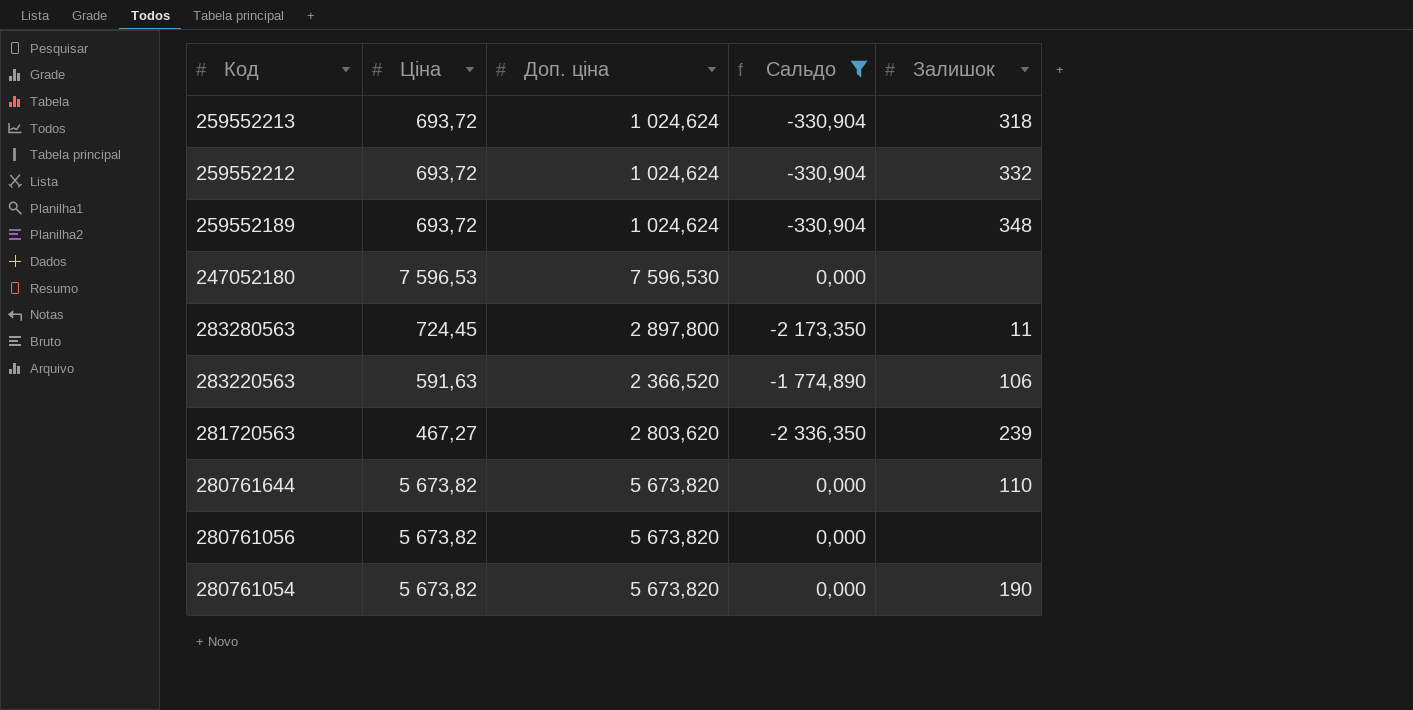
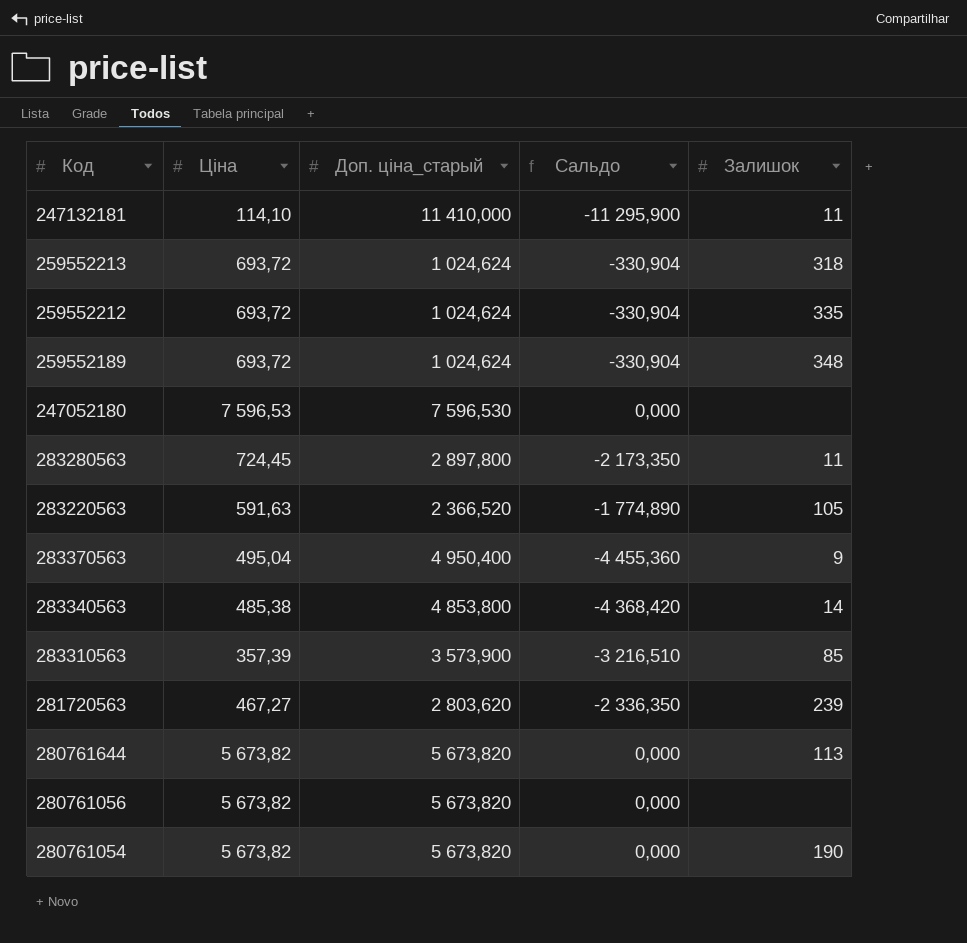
filter: Сальдо >= -2 336,350 -> none
column name: Доп. ціна -> Доп. ціна_старый
259552212 | Залишок: 332 -> 335
283220563 | Залишок: 106 -> 105
280761644 | Залишок: 110 -> 113

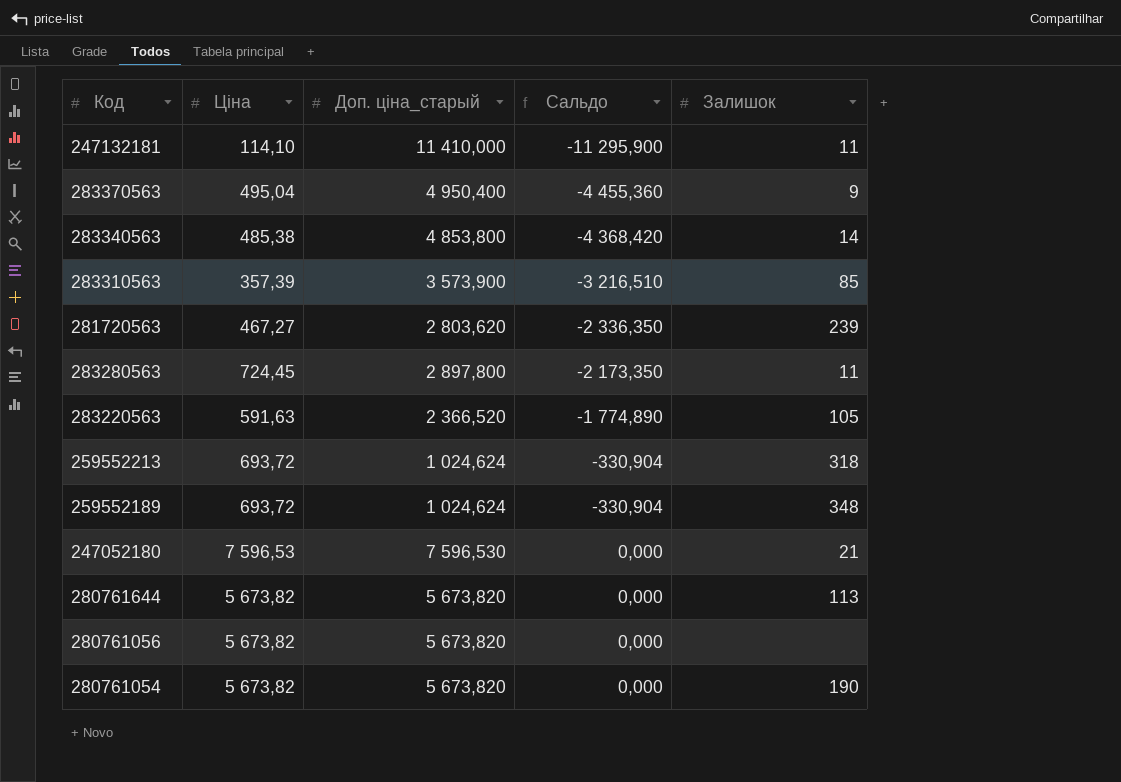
row order: none -> Сальдо ascending
row 259552212: 693,72 | 1 024,624 | -330,904 | 335 -> none
247052180 | Залишок: none -> 21

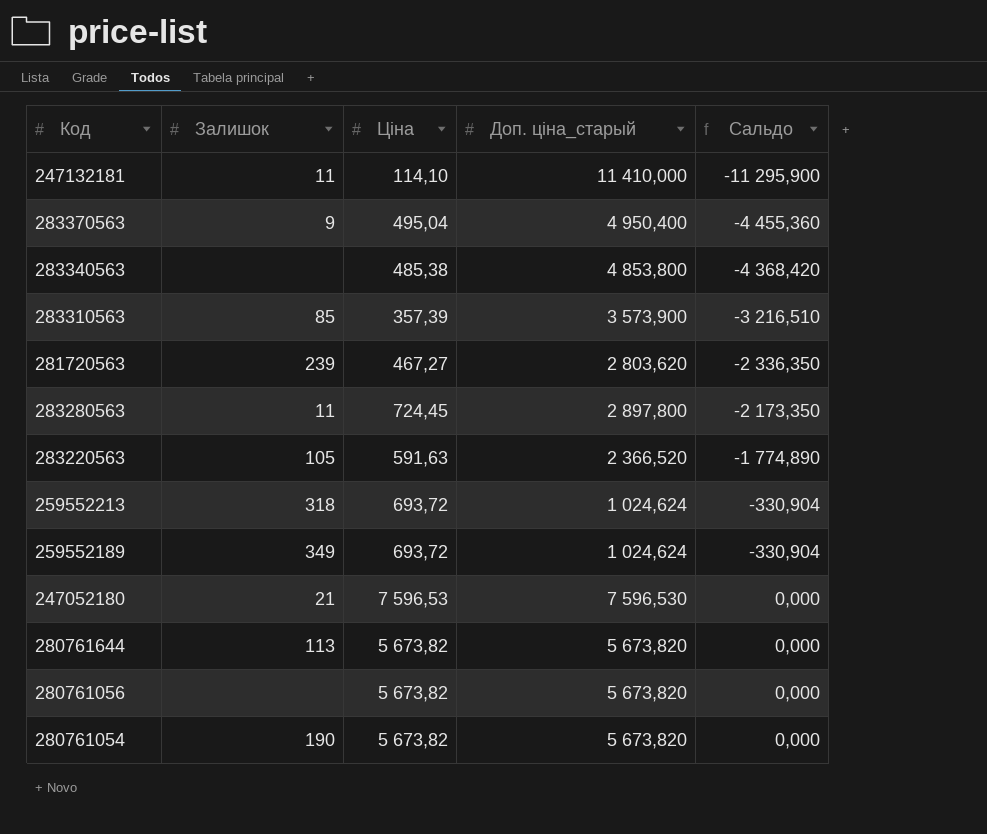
column Залишок | position: 5 -> 2
283340563 | Залишок: 14 -> none
259552189 | Залишок: 348 -> 349

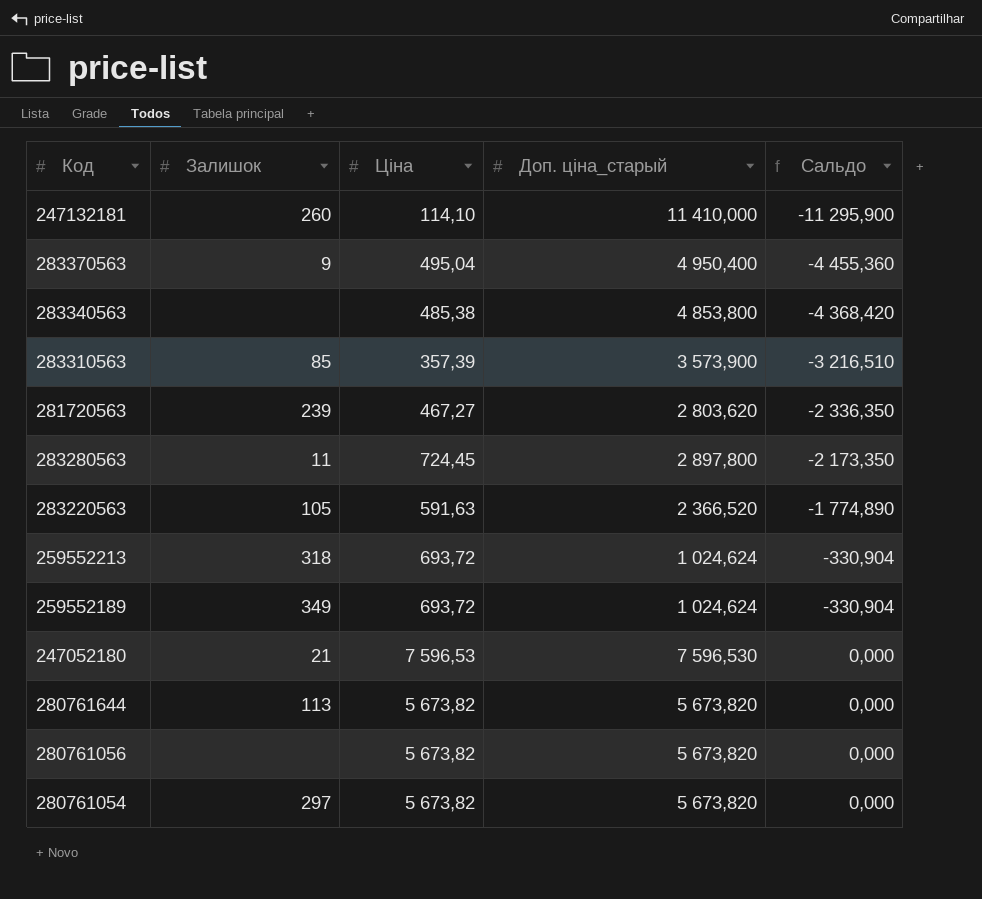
247132181 | Залишок: 11 -> 260
280761054 | Залишок: 190 -> 297

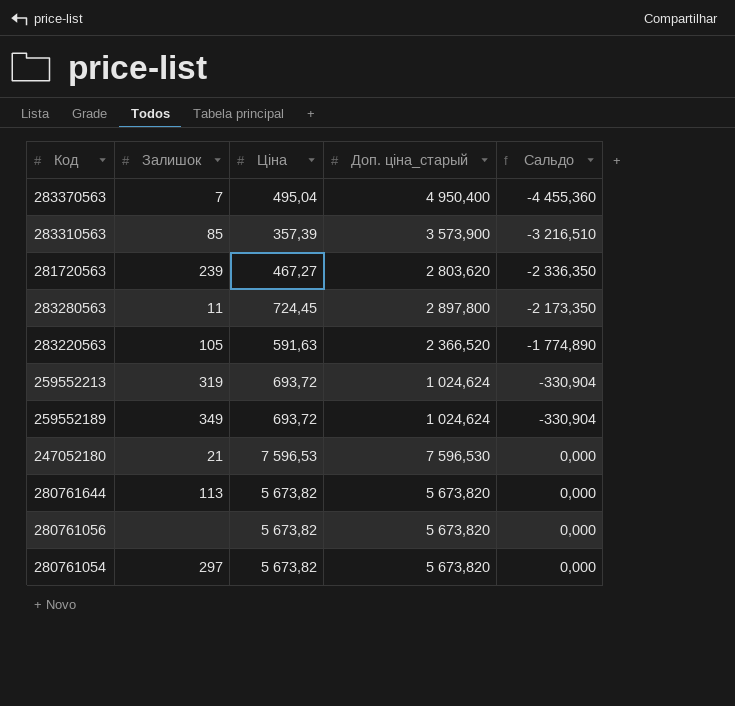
row 247132181: 260 | 114,10 | 11 410,000 | -11 295,900 -> none
row 283340563: none | 485,38 | 4 853,800 | -4 368,420 -> none
283370563 | Залишок: 9 -> 7
259552213 | Залишок: 318 -> 319

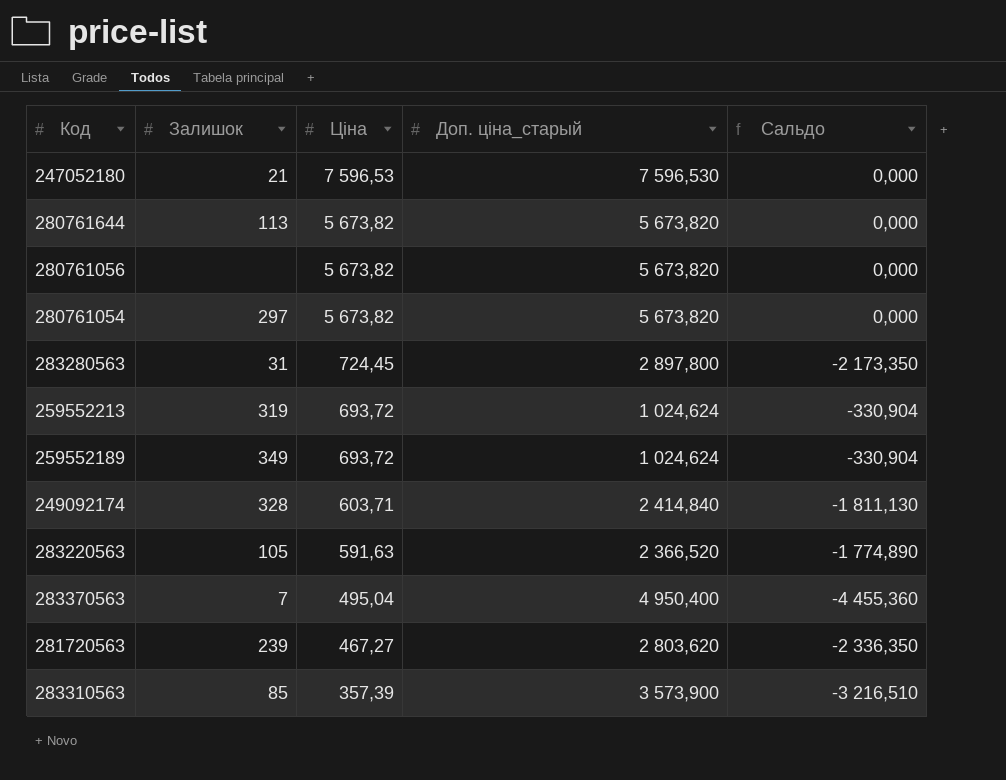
row order: Сальдо ascending -> Ціна descending
283280563 | Залишок: 11 -> 31
row 249092174: none -> 328 | 603,71 | 2 414,840 | -1 811,130

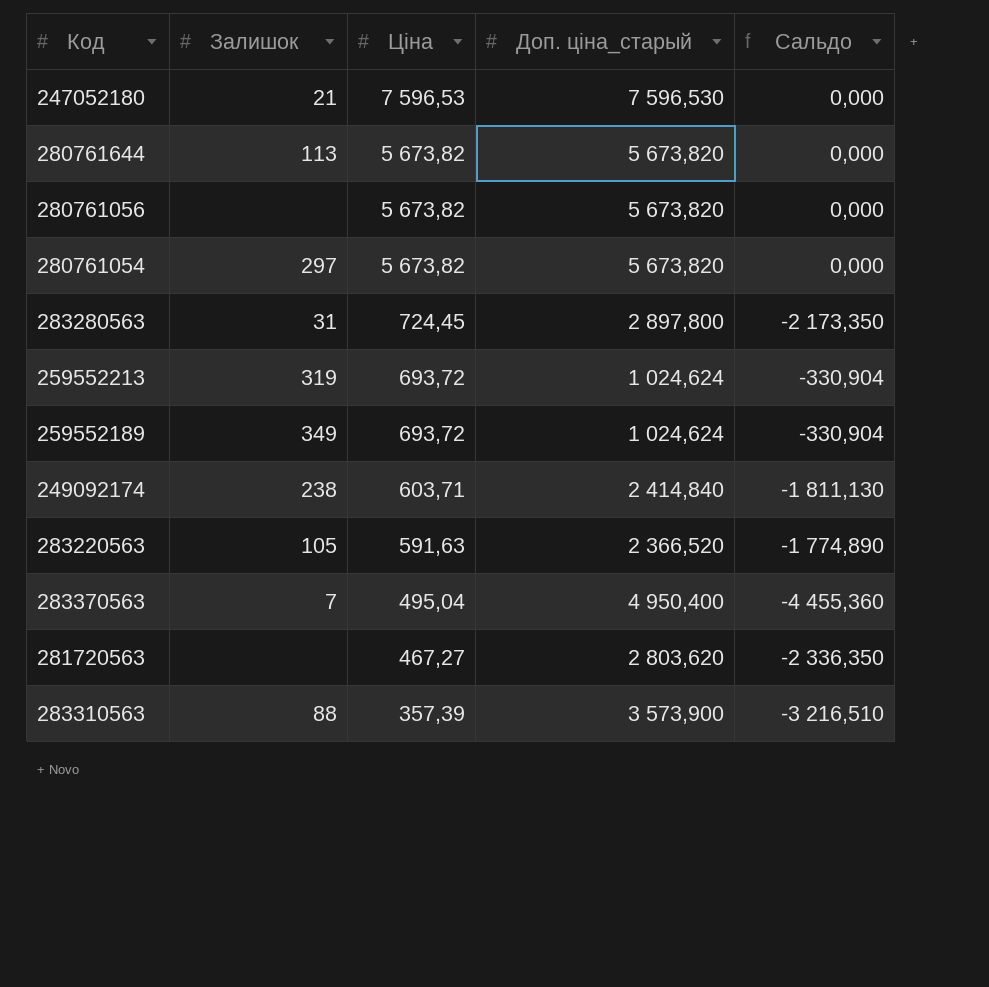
249092174 | Залишок: 328 -> 238
281720563 | Залишок: 239 -> none
283310563 | Залишок: 85 -> 88

